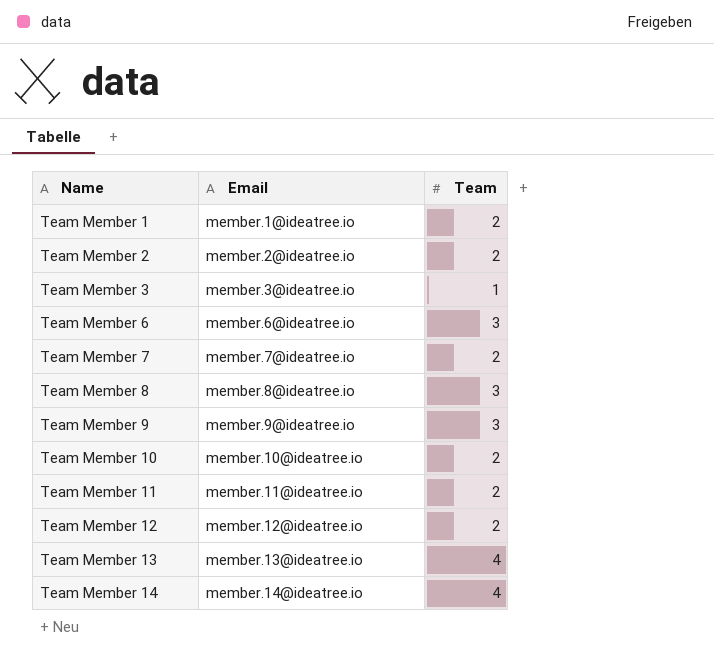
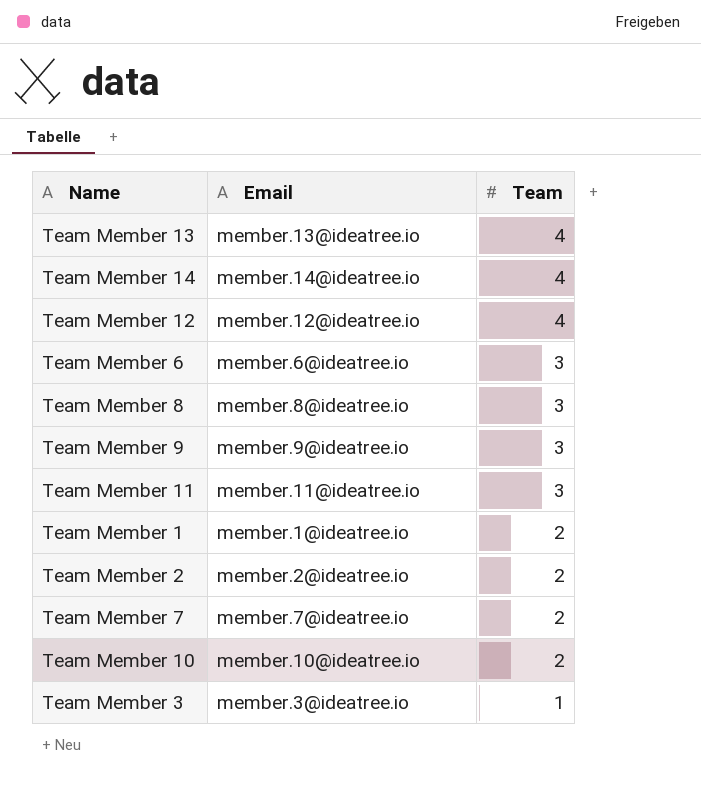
row order: Name ascending -> Team descending
Team Member 12 | Team: 2 -> 4
Team Member 11 | Team: 2 -> 3

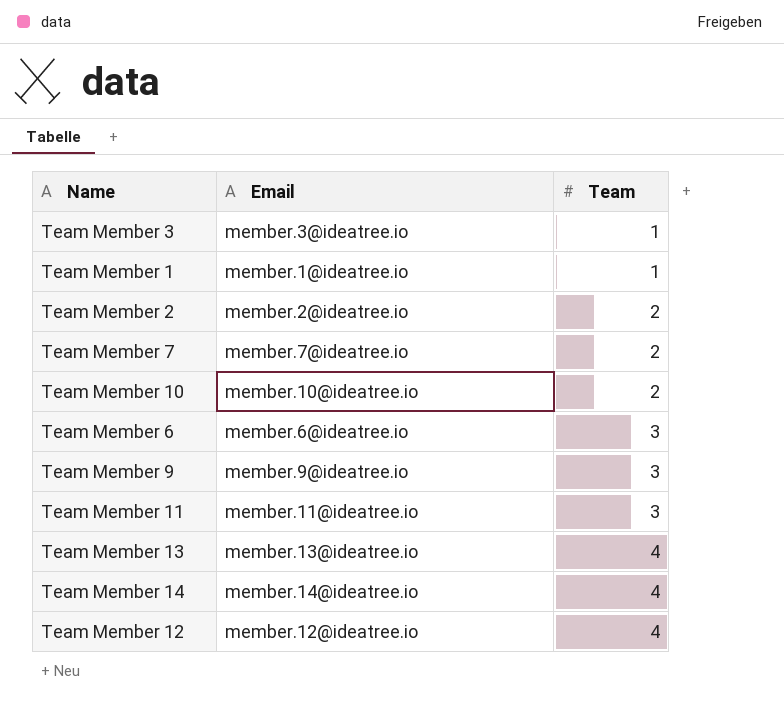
row order: Team descending -> Team ascending
row Team Member 8: member.8@ideatree.io | 3 -> none
Team Member 1 | Team: 2 -> 1

